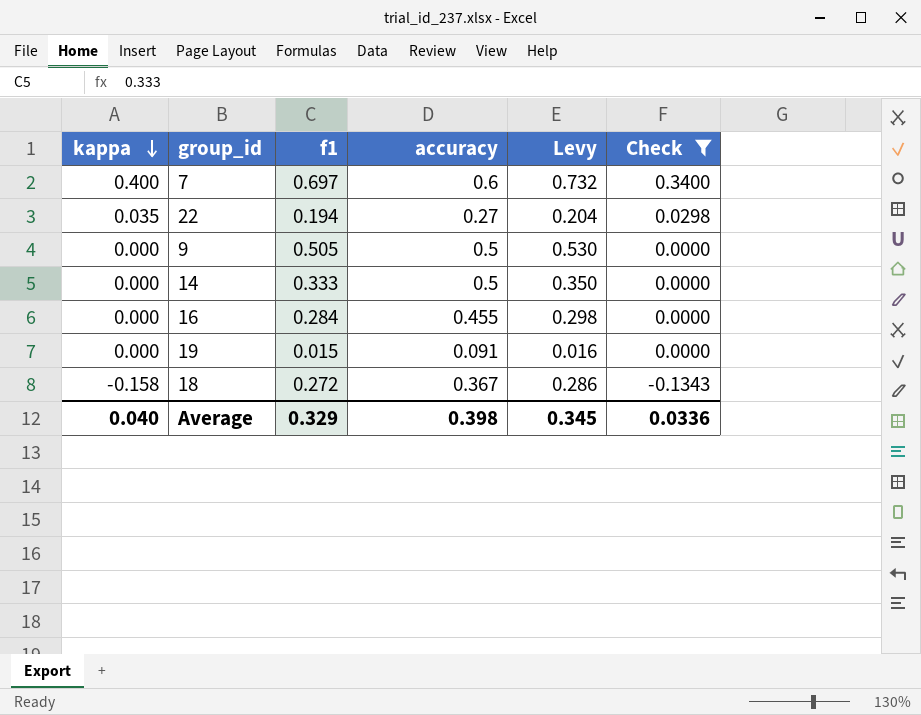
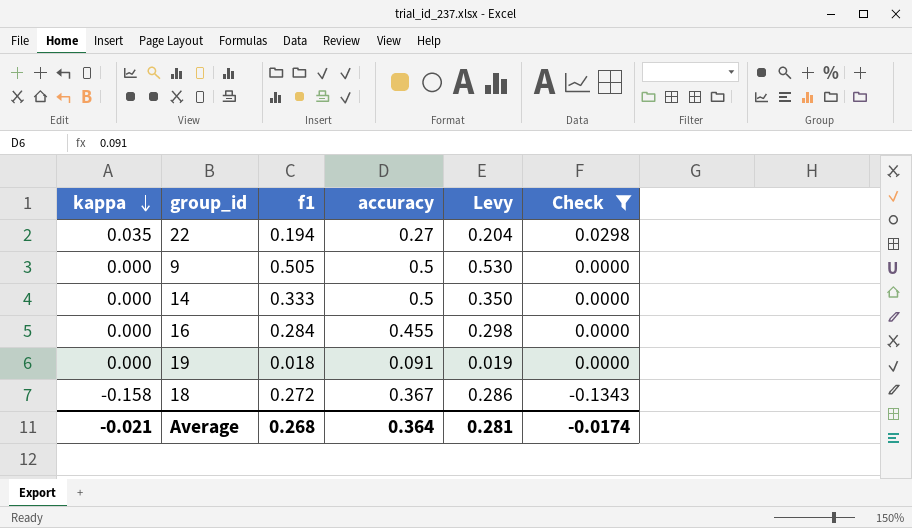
row 7: 0.400 | 0.697 | 0.6 | 0.732 | 0.3400 -> none
19 | f1: 0.015 -> 0.018
19 | Levy: 0.016 -> 0.019
Average | kappa: 0.040 -> -0.021
Average | f1: 0.329 -> 0.268
Average | accuracy: 0.398 -> 0.364
Average | Levy: 0.345 -> 0.281
Average | Check: 0.0336 -> -0.0174

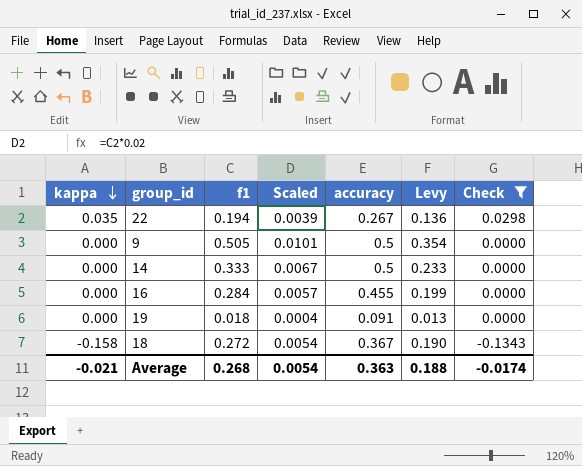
column Scaled | formula: none -> [f1] * 0.02
column Levy | formula: [f1] * 1.05 -> [f1] * 0.7
22 | accuracy: 0.27 -> 0.267
Average | accuracy: 0.364 -> 0.363
Average | Levy: 0.281 -> 0.188

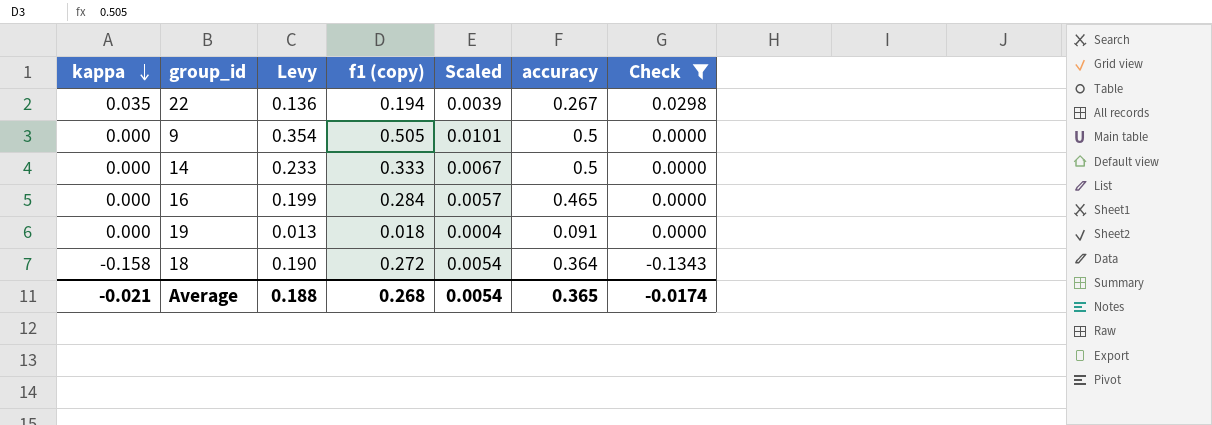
column Levy | position: 6 -> 3
column name: f1 -> f1 (copy)
16 | accuracy: 0.455 -> 0.465
18 | accuracy: 0.367 -> 0.364
Average | accuracy: 0.363 -> 0.365

